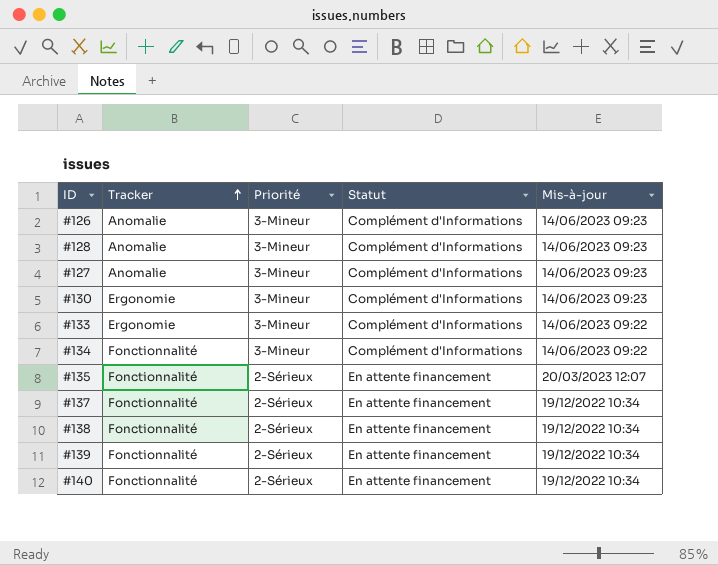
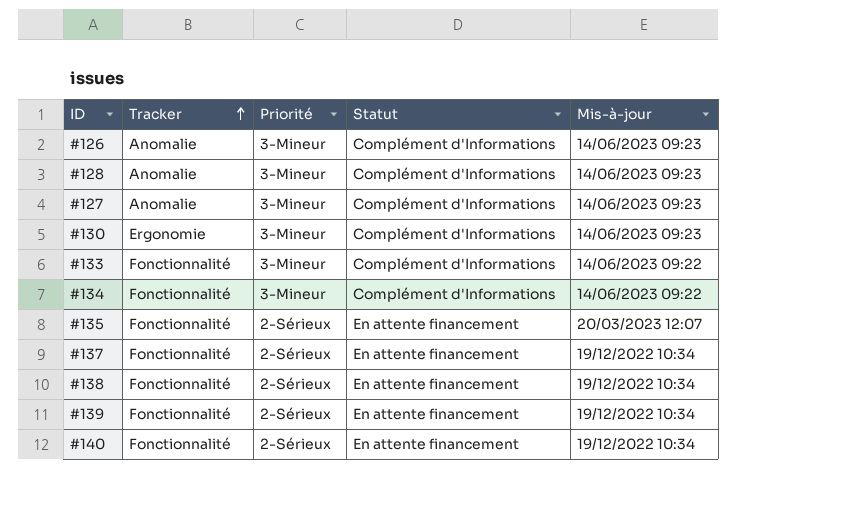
#133 | Tracker: Ergonomie -> Fonctionnalité

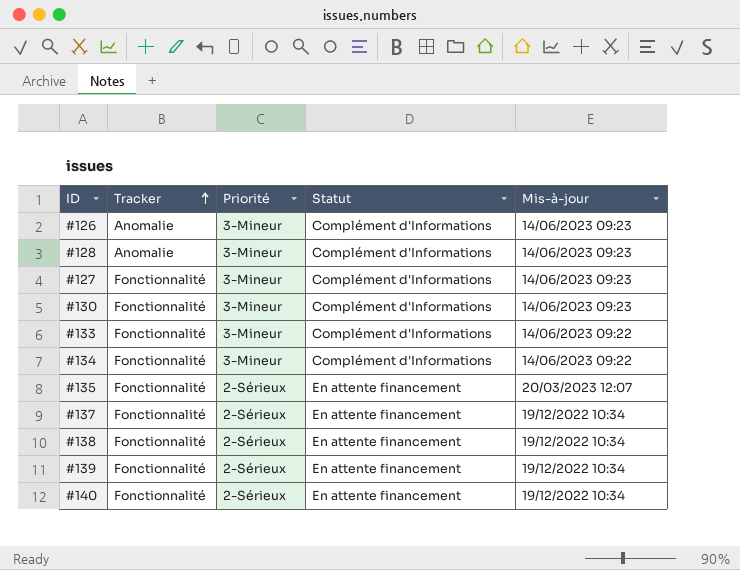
#127 | Tracker: Anomalie -> Fonctionnalité
#130 | Tracker: Ergonomie -> Fonctionnalité

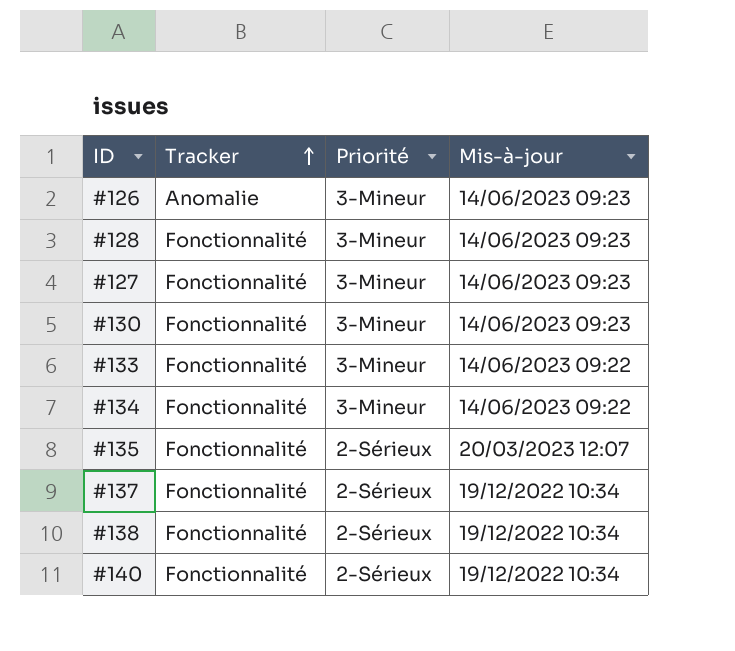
column Statut | position: 4 -> none
row #139: Fonctionnalité | 2-Sérieux | En attente financement | 19/12/2022 10:34 -> none
#128 | Tracker: Anomalie -> Fonctionnalité

